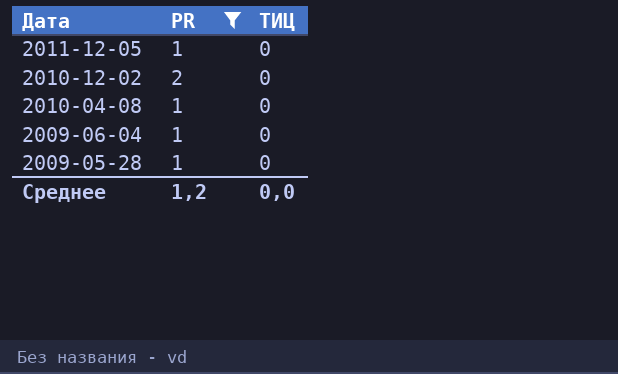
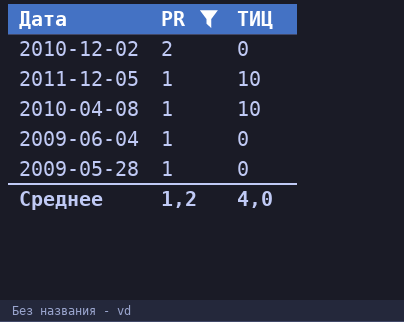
row order: Дата descending -> PR descending
2011-12-05 | ТИЦ: 0 -> 10
2010-04-08 | ТИЦ: 0 -> 10
Среднее | ТИЦ: 0,0 -> 4,0

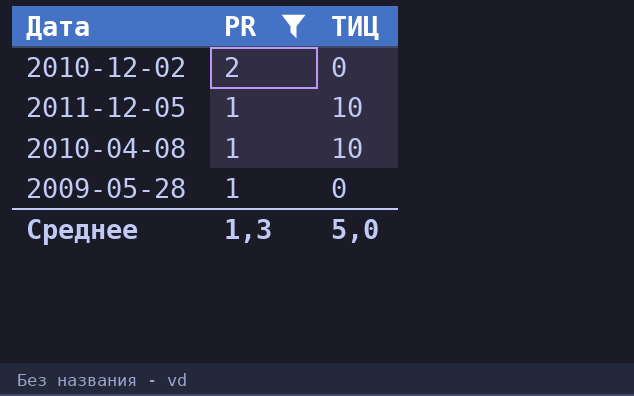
row 2009-06-04: 1 | 0 -> none
Среднее | PR: 1,2 -> 1,3
Среднее | ТИЦ: 4,0 -> 5,0

